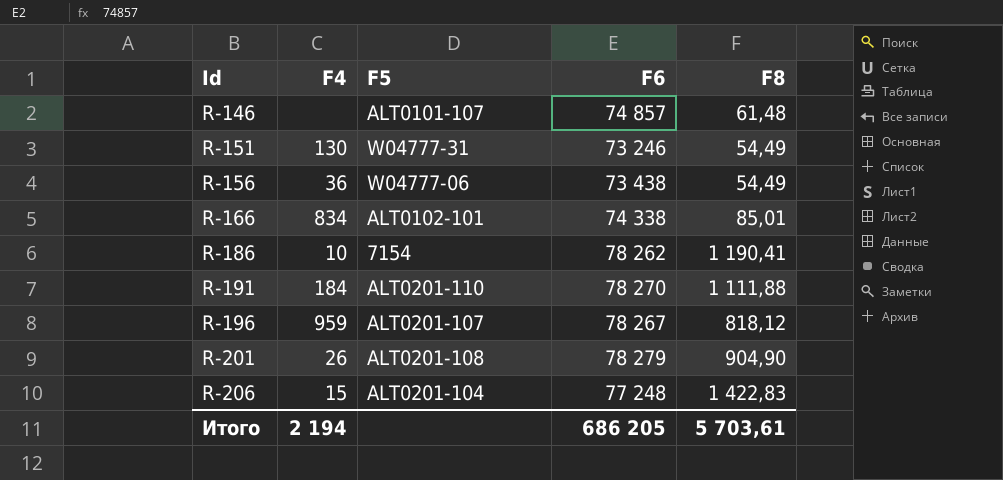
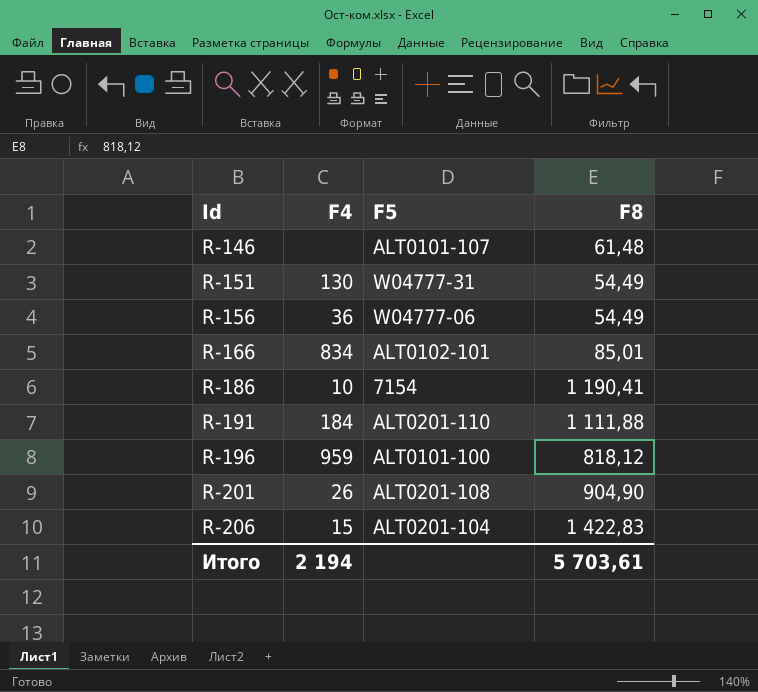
column F6 | position: 4 -> none
R-196 | F5: ALT0201-107 -> ALT0101-100

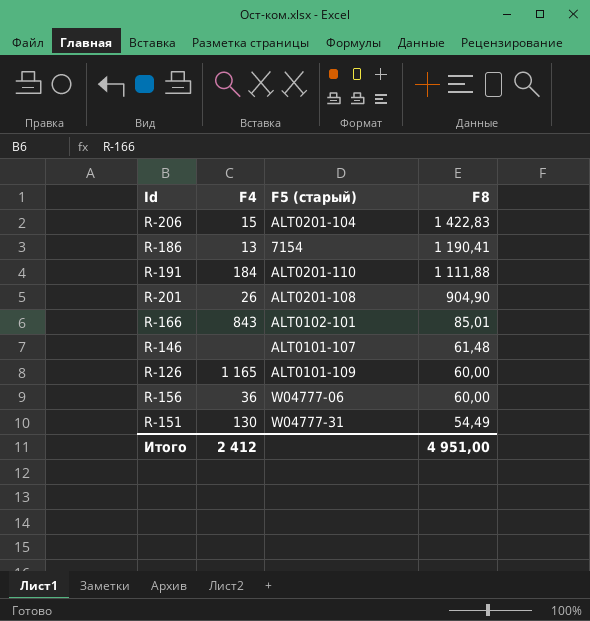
row order: Id ascending -> F8 descending
column name: F5 -> F5 (старый)
row R-196: 959 | ALT0101-100 | 818,12 -> none
R-186 | F4: 10 -> 13
R-166 | F4: 834 -> 843
row R-126: none -> 1 165 | ALT0101-109 | 60,00
R-156 | F8: 54,49 -> 60,00
Итого | F4: 2 194 -> 2 412
Итого | F8: 5 703,61 -> 4 951,00

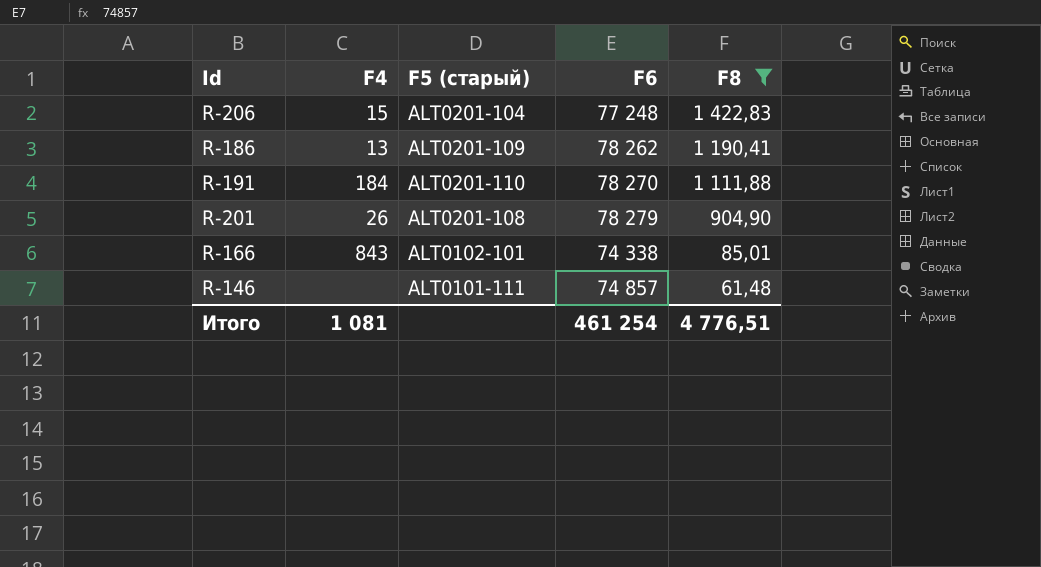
filter: none -> F8 >= 61,48
column F6 | position: none -> 4
R-186 | F5 (старый): 7154 -> ALT0201-109
R-146 | F5 (старый): ALT0101-107 -> ALT0101-111
Итого | F4: 2 412 -> 1 081
Итого | F8: 4 951,00 -> 4 776,51

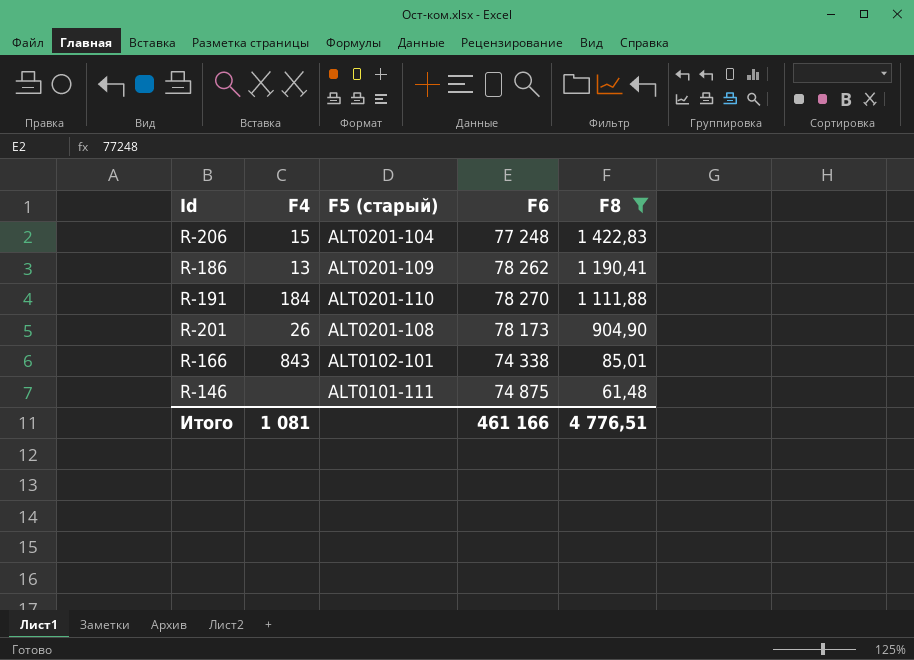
R-201 | F6: 78 279 -> 78 173
R-146 | F6: 74 857 -> 74 875
Итого | F6: 461 254 -> 461 166

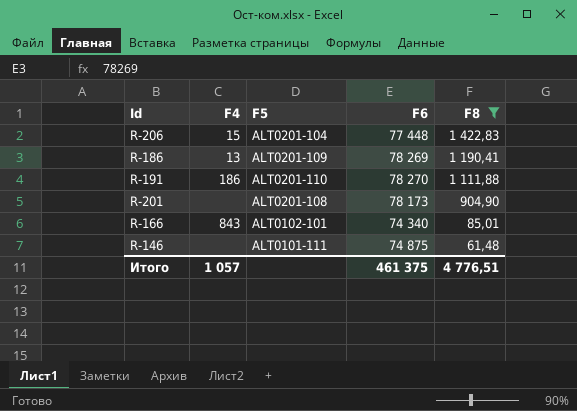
column name: F5 (старый) -> F5
R-206 | F6: 77 248 -> 77 448
R-186 | F6: 78 262 -> 78 269
R-191 | F4: 184 -> 186
R-201 | F4: 26 -> none
R-166 | F6: 74 338 -> 74 340
Итого | F4: 1 081 -> 1 057
Итого | F6: 461 166 -> 461 375

